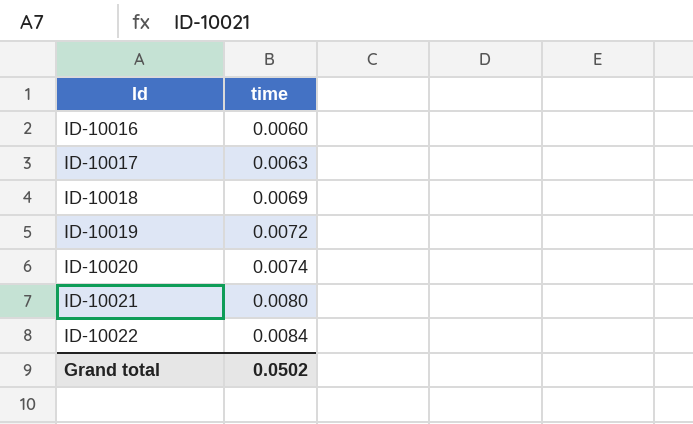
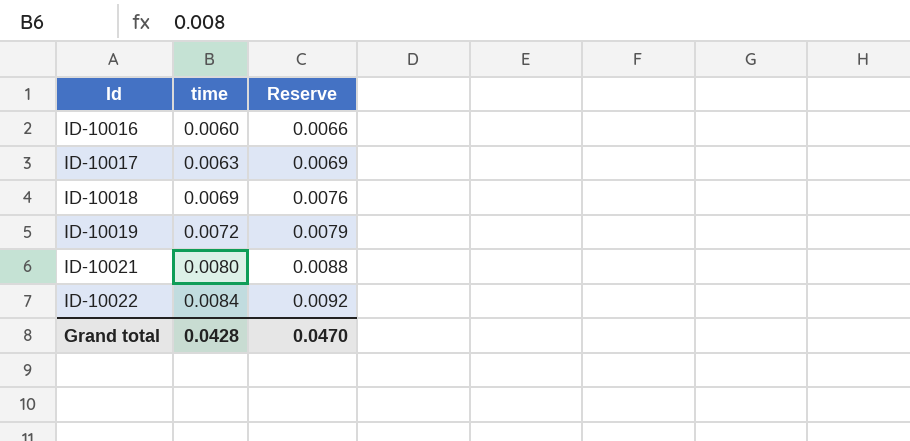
column Reserve | formula: none -> [time] * 1.1
row ID-10020: 0.0074 -> none
Grand total | time: 0.0502 -> 0.0428

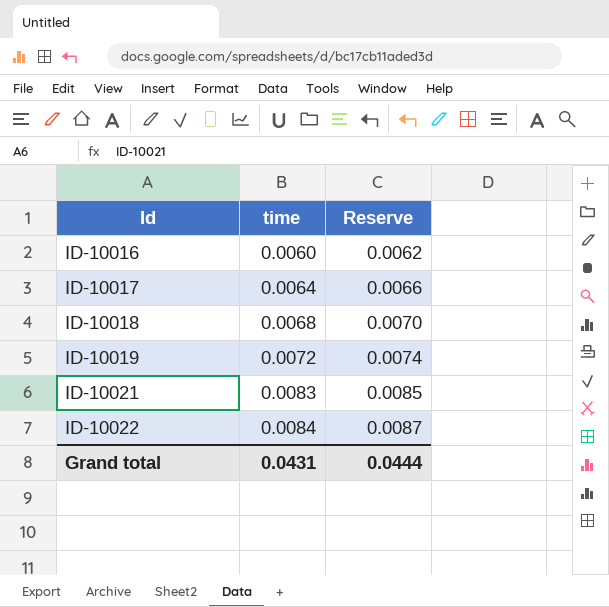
column Reserve | formula: [time] * 1.1 -> [time] * 1.03
ID-10017 | time: 0.0063 -> 0.0064
ID-10018 | time: 0.0069 -> 0.0068
ID-10021 | time: 0.0080 -> 0.0083
Grand total | time: 0.0428 -> 0.0431
Grand total | Reserve: 0.0470 -> 0.0444

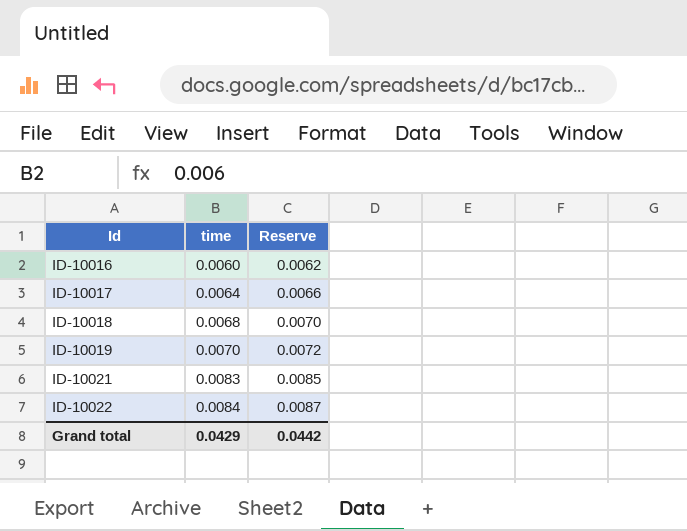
ID-10019 | time: 0.0072 -> 0.0070
ID-10019 | Reserve: 0.0074 -> 0.0072
Grand total | time: 0.0431 -> 0.0429
Grand total | Reserve: 0.0444 -> 0.0442

